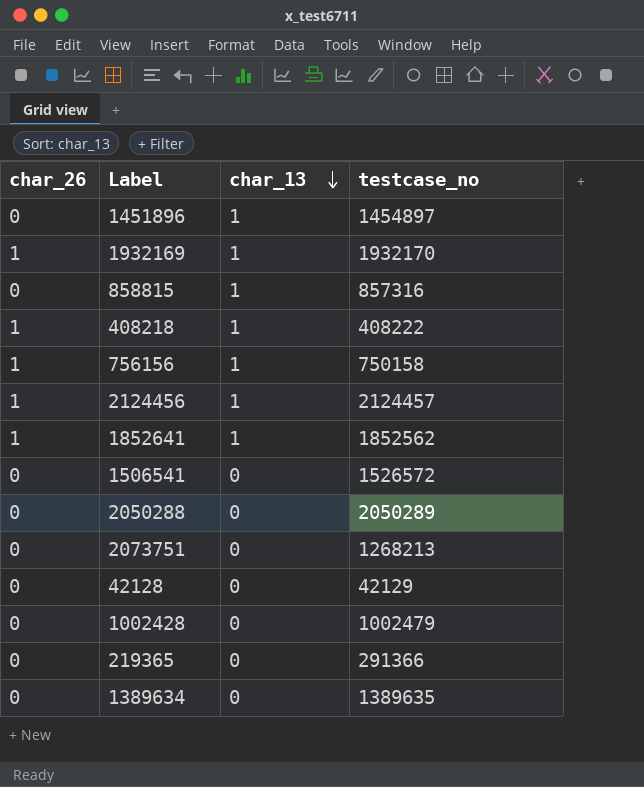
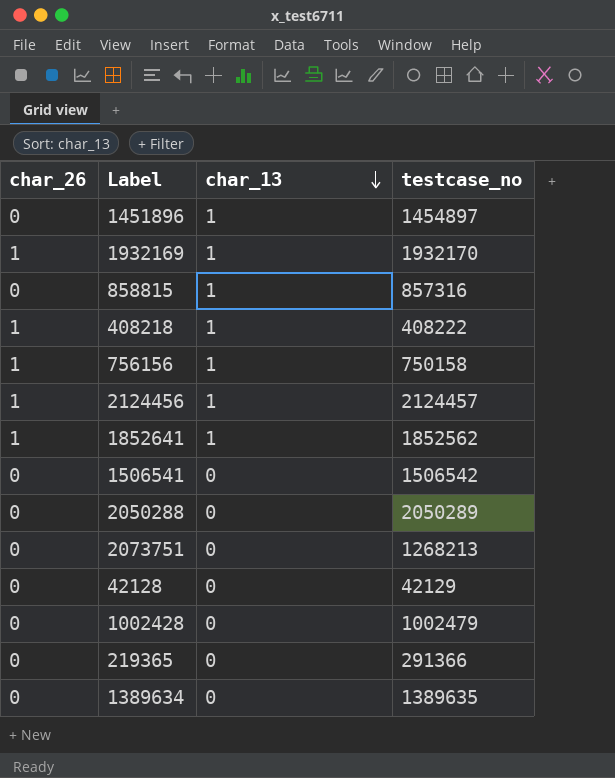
1506541 | testcase_no: 1526572 -> 1506542

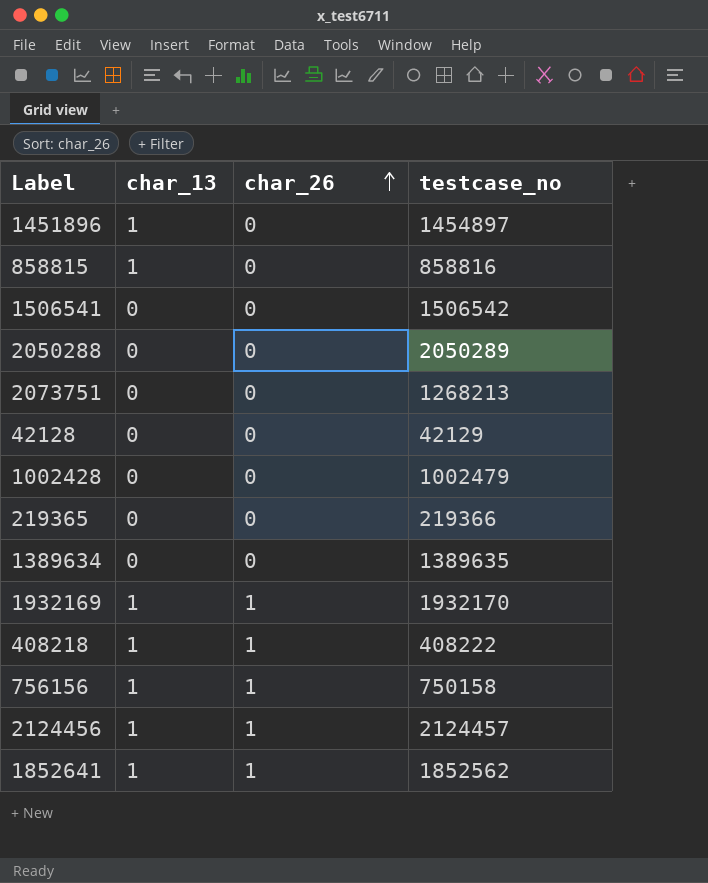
row order: char_13 descending -> char_26 ascending
column char_26 | position: 1 -> 3
858815 | testcase_no: 857316 -> 858816
219365 | testcase_no: 291366 -> 219366

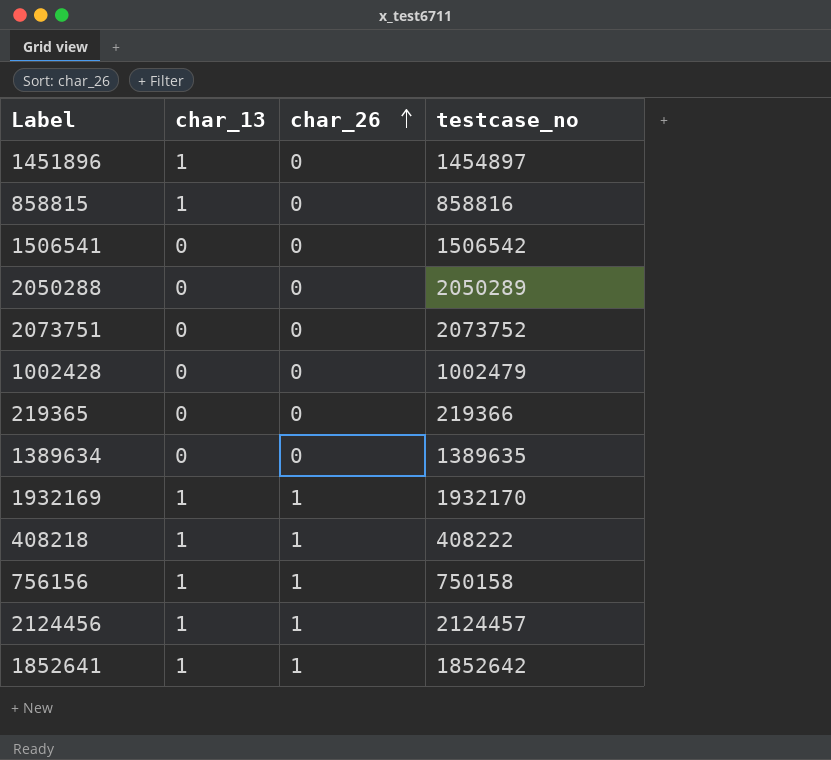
row 42128: 0 | 0 | 42129 -> none
2073751 | testcase_no: 1268213 -> 2073752
1852641 | testcase_no: 1852562 -> 1852642

